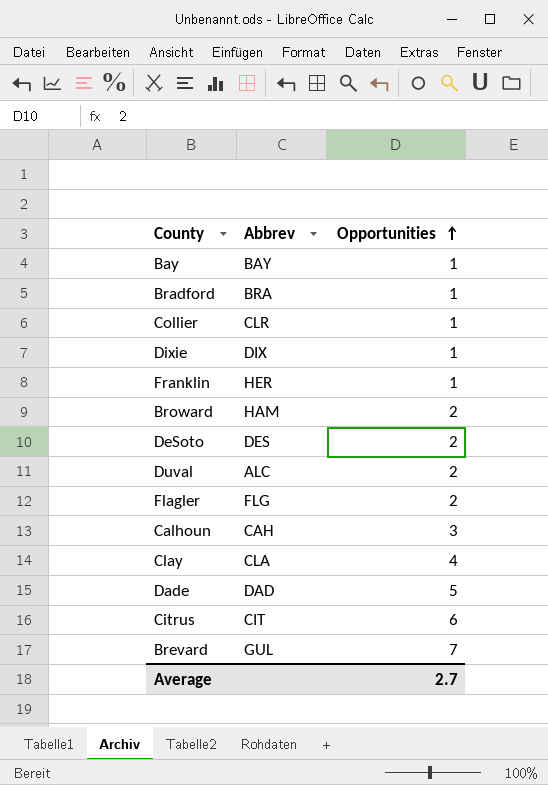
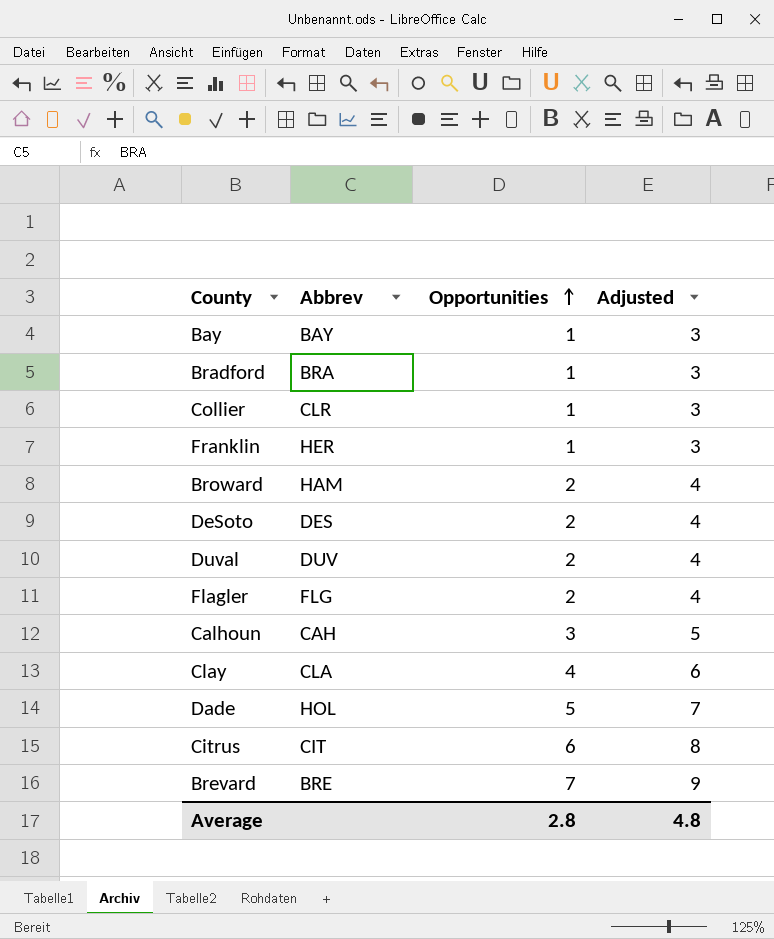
column Adjusted | formula: none -> [Opportunities] + 2
row Dixie: DIX | 1 -> none
Duval | Abbrev: ALC -> DUV
Dade | Abbrev: DAD -> HOL
Brevard | Abbrev: GUL -> BRE
Average | Opportunities: 2.7 -> 2.8

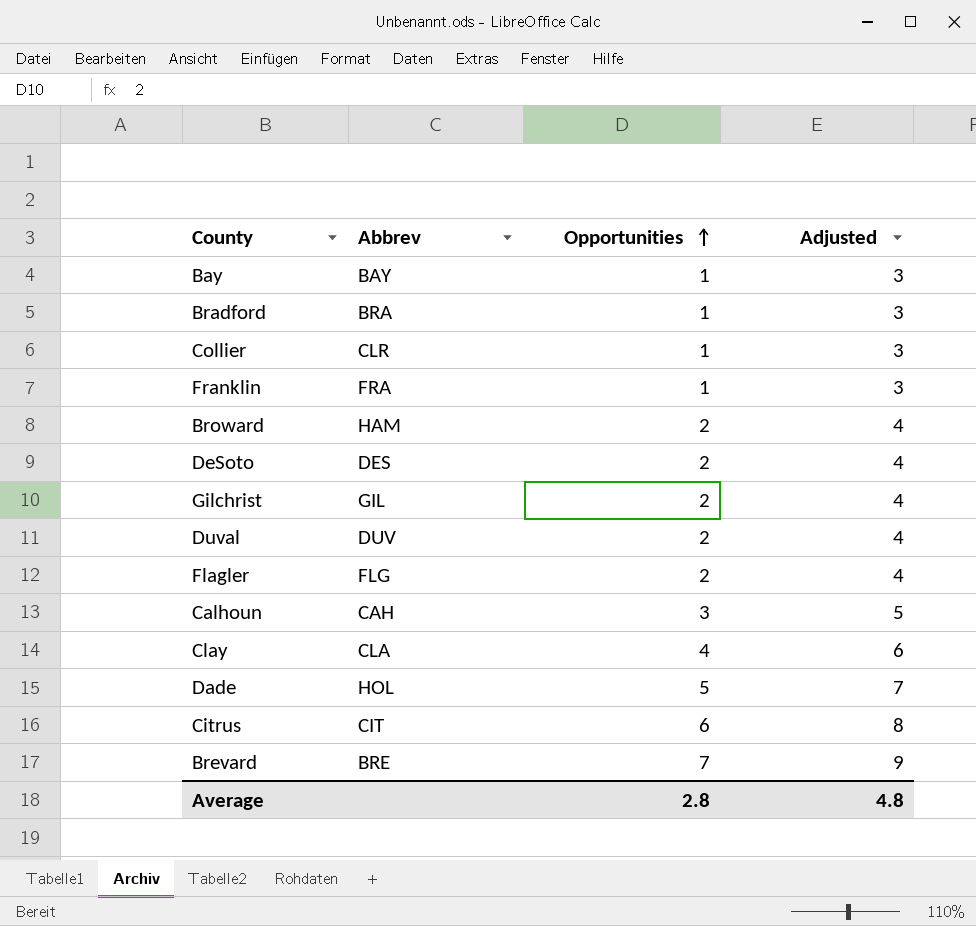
Franklin | Abbrev: HER -> FRA
row Gilchrist: none -> GIL | 2 | 4

